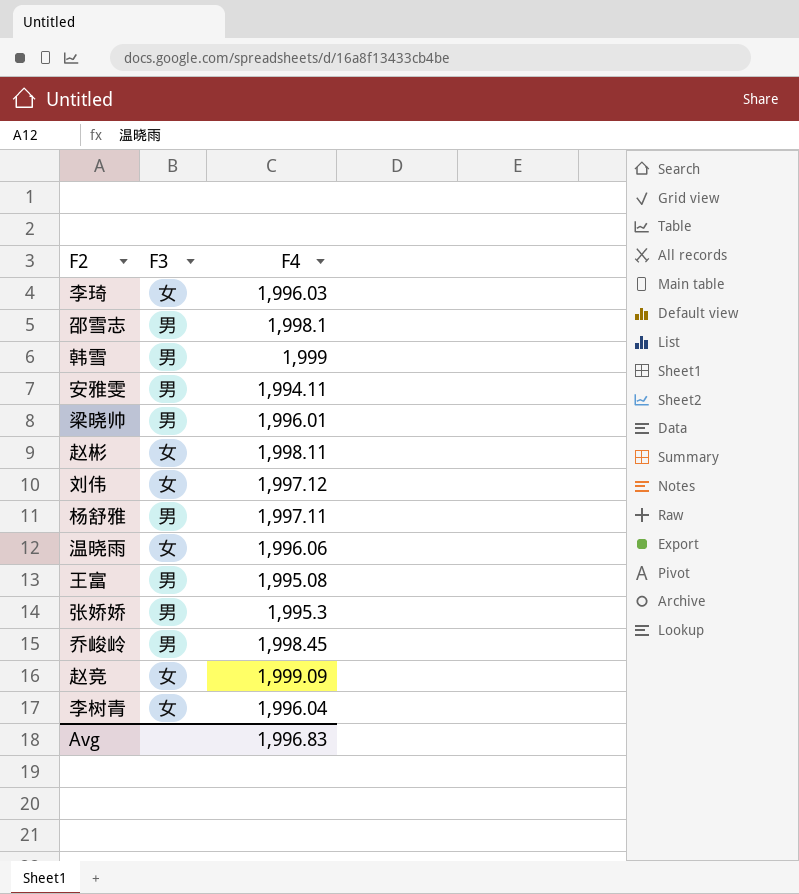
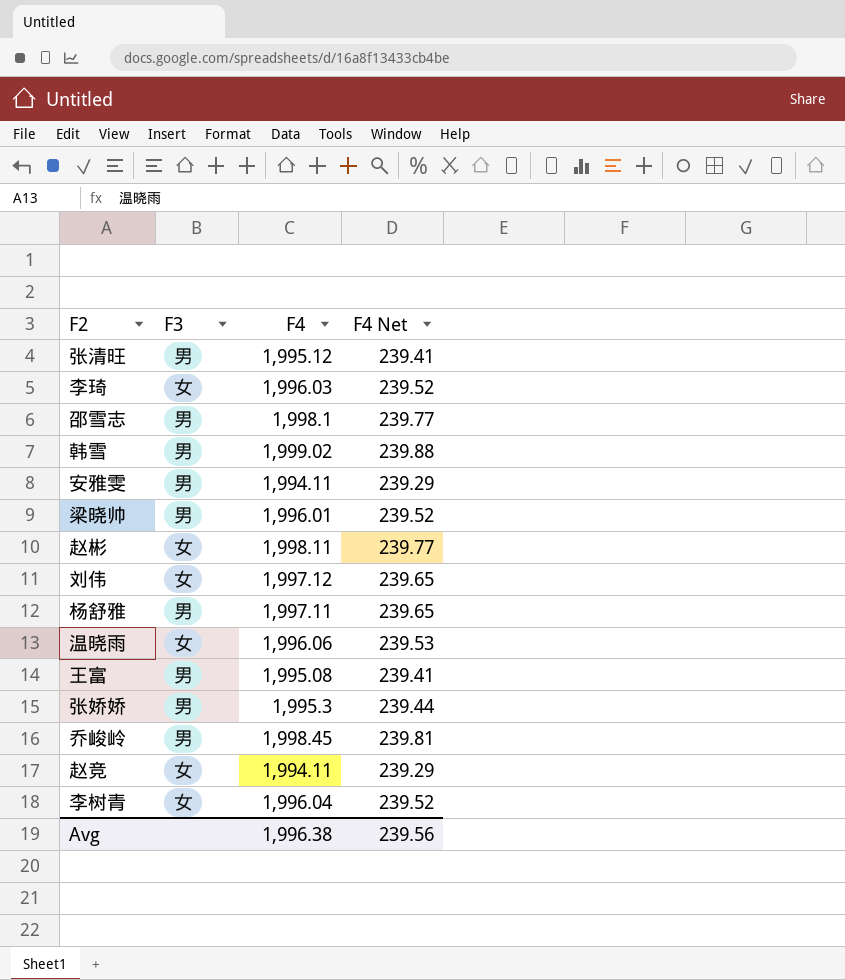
column F4 Net | formula: none -> [F4] * 0.12
row 张清旺: none -> 男 | 1,995.12 | 239.41
韩雪 | F4: 1,999 -> 1,999.02
赵竞 | F4: 1,999.09 -> 1,994.11
Avg | F4: 1,996.83 -> 1,996.38

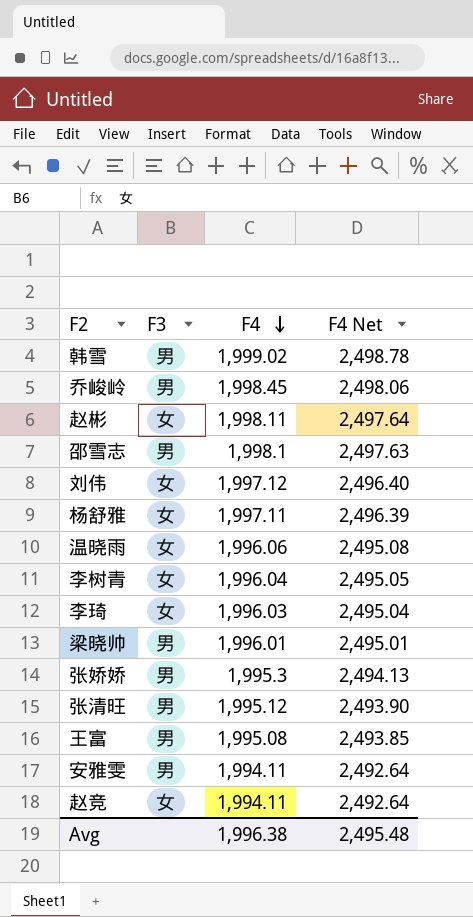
row order: none -> F4 descending
column F4 Net | formula: [F4] * 0.12 -> [F4] * 1.25
杨舒雅 | F3: 男 -> 女
Avg | F4 Net: 239.56 -> 2,495.48

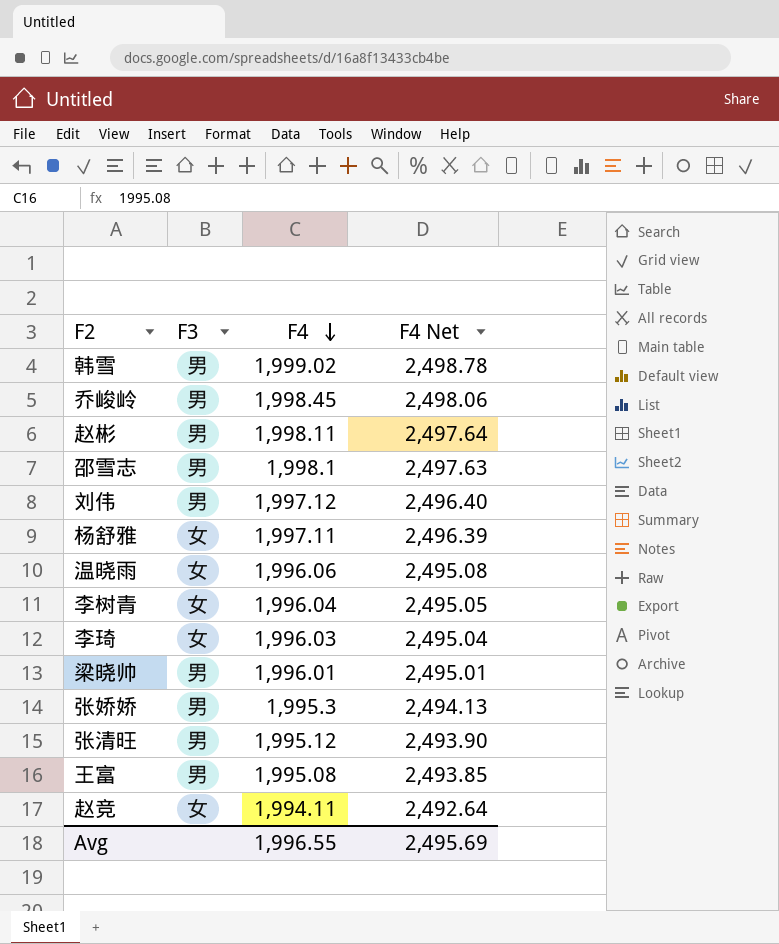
row 安雅雯: 男 | 1,994.11 | 2,492.64 -> none
赵彬 | F3: 女 -> 男
刘伟 | F3: 女 -> 男
Avg | F4: 1,996.38 -> 1,996.55
Avg | F4 Net: 2,495.48 -> 2,495.69

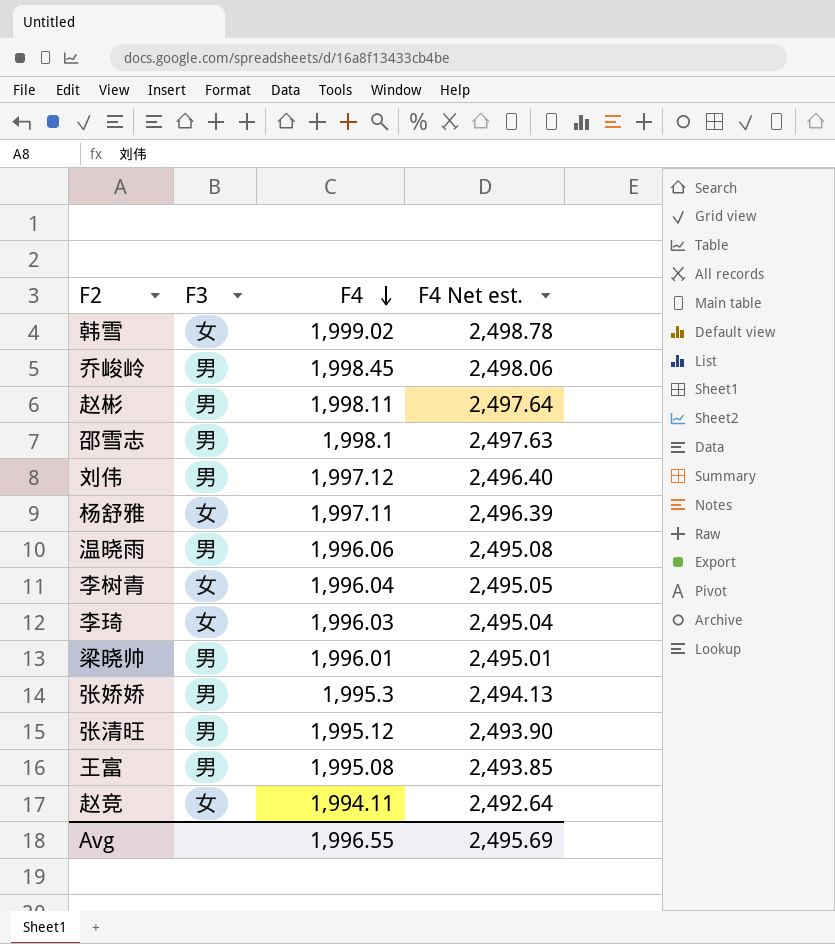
column name: F4 Net -> F4 Net est.
韩雪 | F3: 男 -> 女
温晓雨 | F3: 女 -> 男

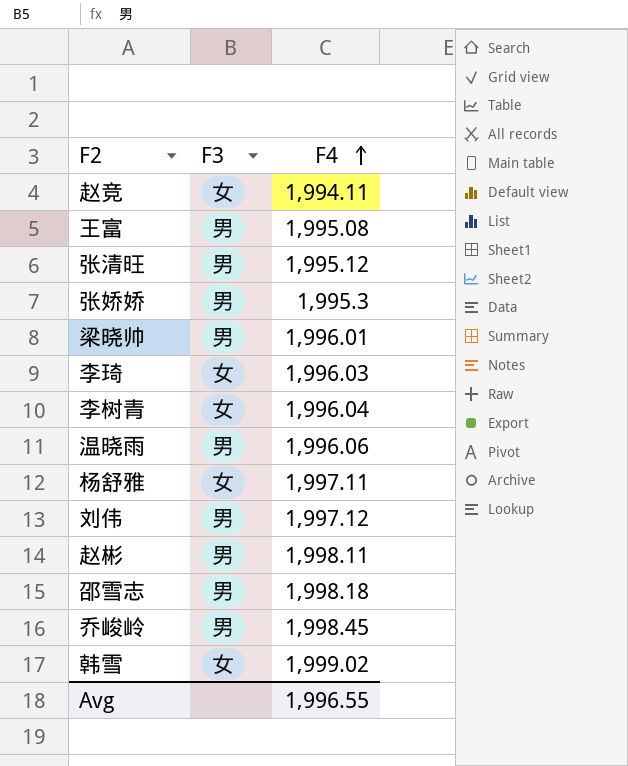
row order: F4 descending -> F4 ascending
column F4 Net est. | formula: [F4] * 1.25 -> none
邵雪志 | F4: 1,998.1 -> 1,998.18

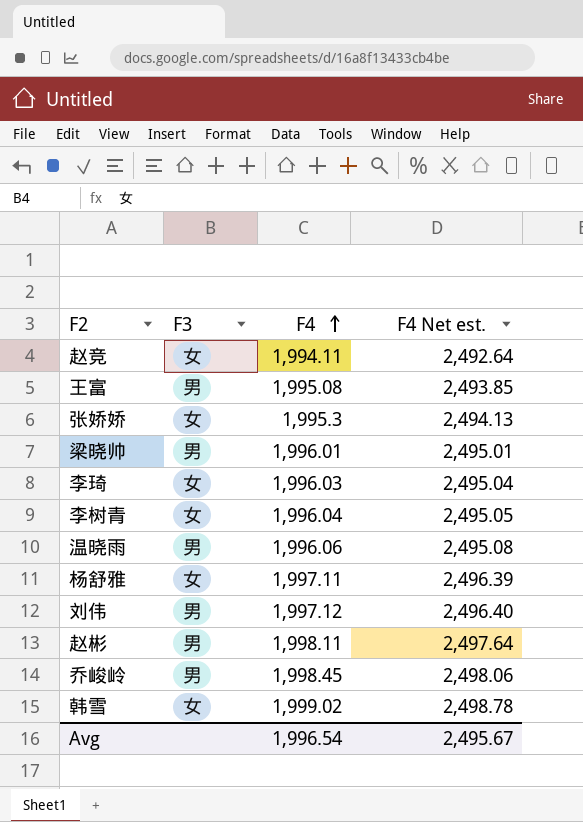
column F4 Net est. | formula: none -> [F4] * 1.25
row 张清旺: 男 | 1,995.12 -> none
row 邵雪志: 男 | 1,998.18 -> none
张娇娇 | F3: 男 -> 女
Avg | F4: 1,996.55 -> 1,996.54

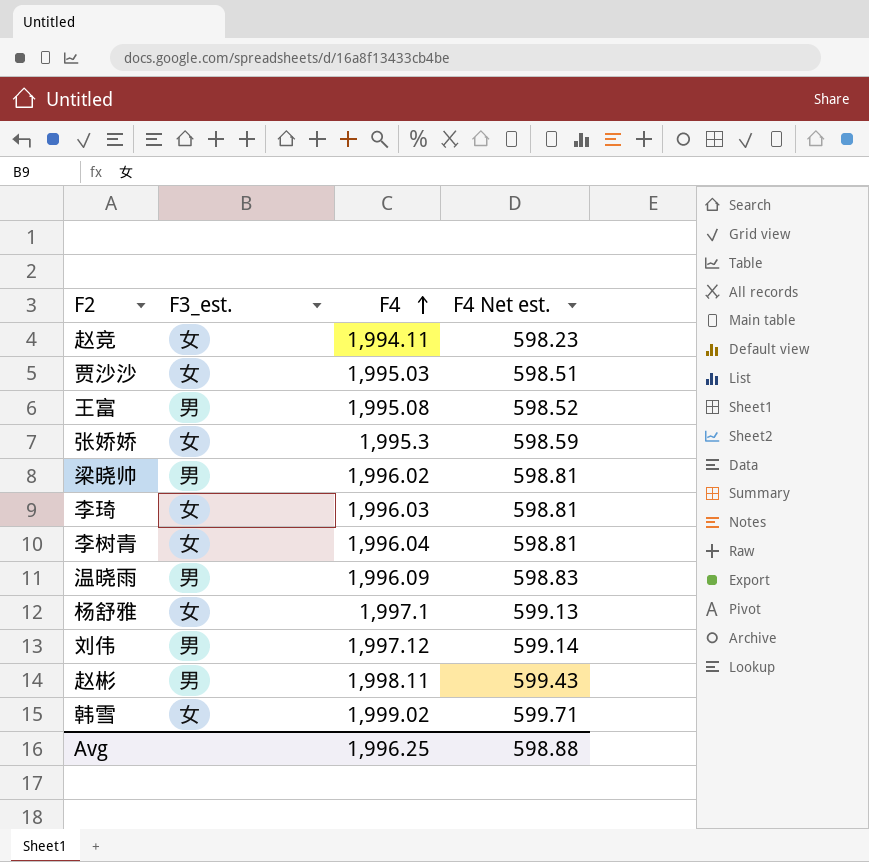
column name: F3 -> F3_est.
column F4 Net est. | formula: [F4] * 1.25 -> [F4] * 0.3
row 乔峻岭: 男 | 1,998.45 | 2,498.06 -> none
row 贾沙沙: none -> 女 | 1,995.03 | 598.51
梁晓帅 | F4: 1,996.01 -> 1,996.02
温晓雨 | F4: 1,996.06 -> 1,996.09
杨舒雅 | F4: 1,997.11 -> 1,997.1
Avg | F4: 1,996.54 -> 1,996.25
Avg | F4 Net est.: 2,495.67 -> 598.88

